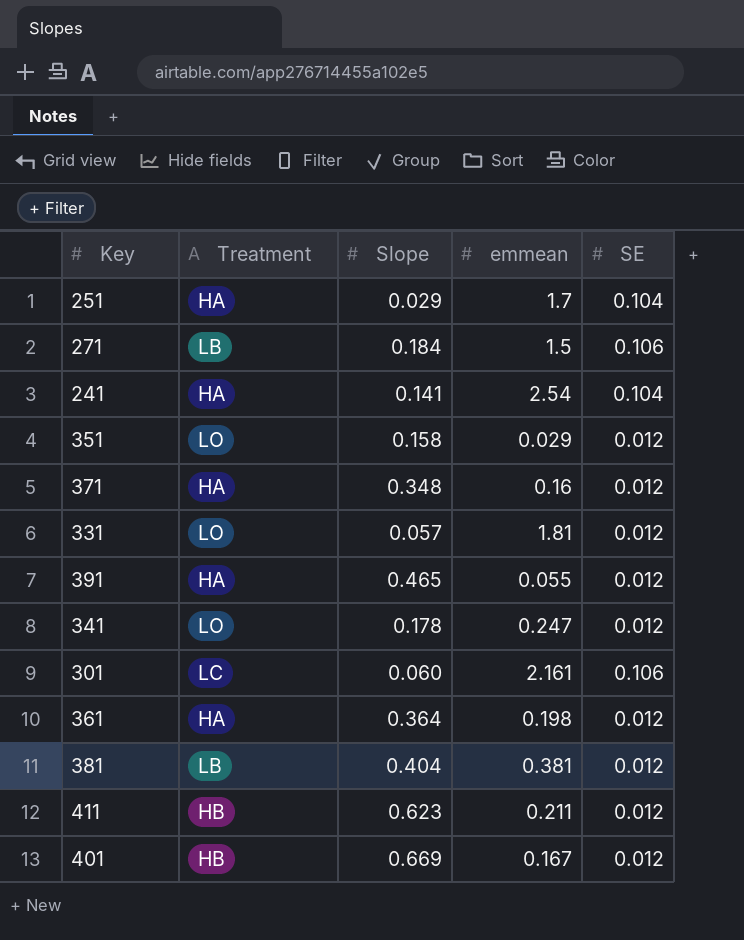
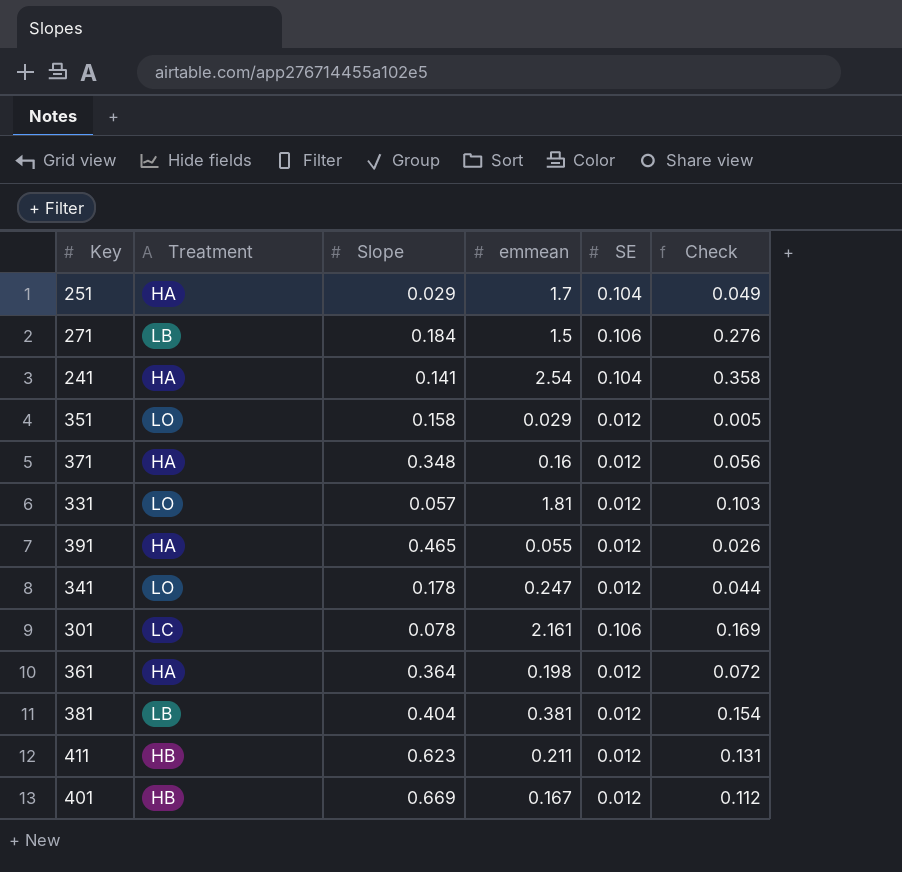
column Check | formula: none -> [Slope] * [emmean]
301 | Slope: 0.060 -> 0.078

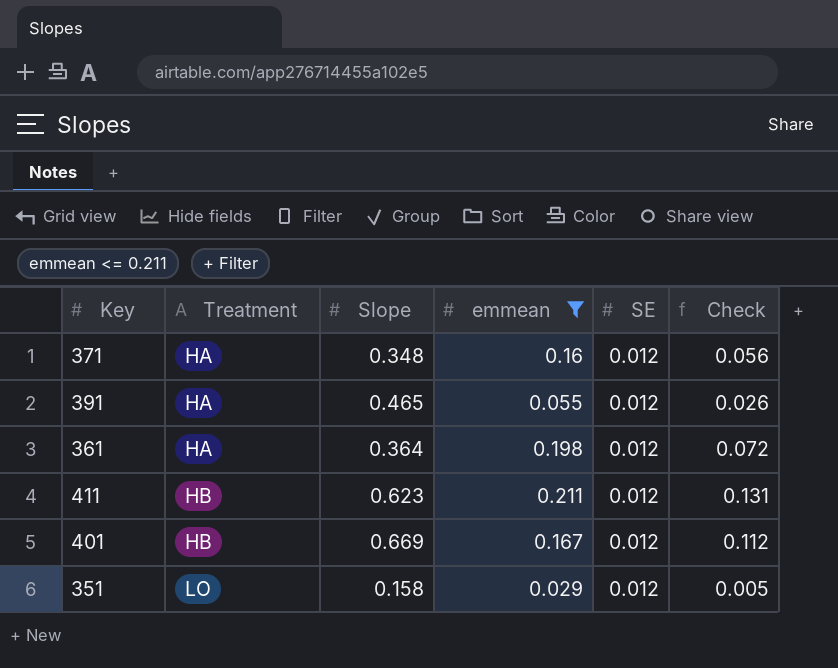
filter: none -> emmean <= 0.211
row order: none -> Treatment ascending

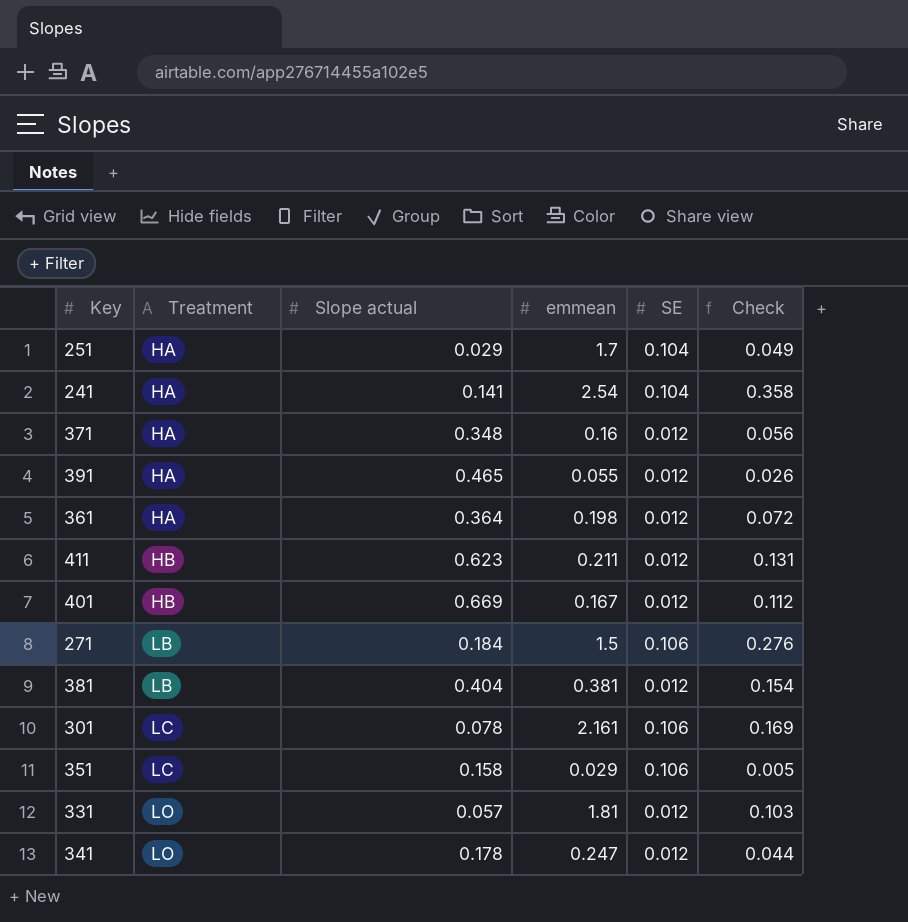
filter: emmean <= 0.211 -> none
column name: Slope -> Slope actual
351 | Treatment: LO -> LC
351 | SE: 0.012 -> 0.106

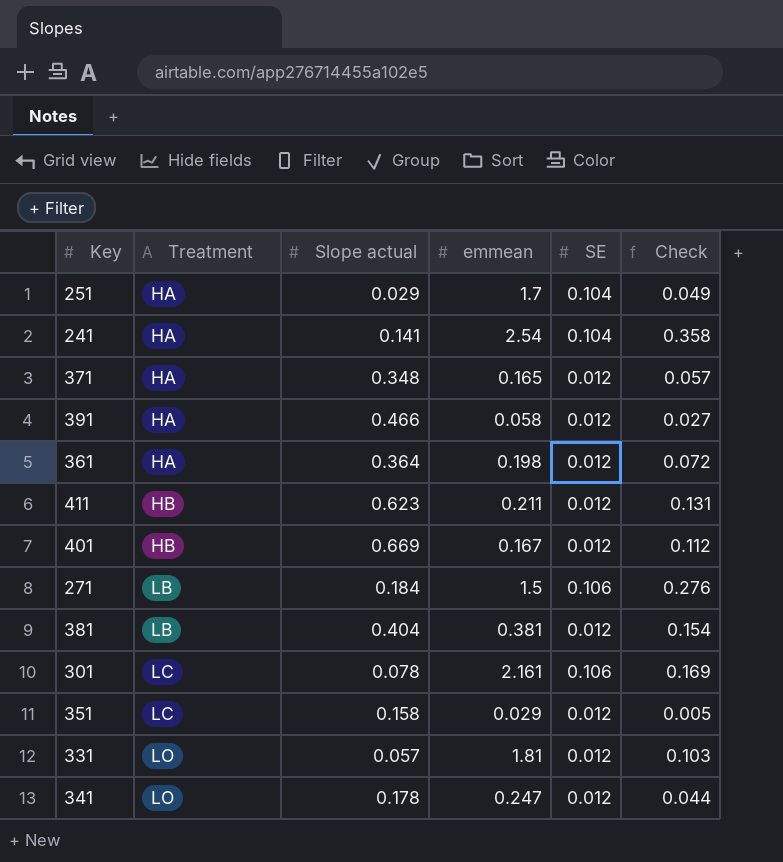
371 | emmean: 0.16 -> 0.165
371 | Check: 0.056 -> 0.057
391 | Slope actual: 0.465 -> 0.466
391 | emmean: 0.055 -> 0.058
391 | Check: 0.026 -> 0.027
351 | SE: 0.106 -> 0.012

